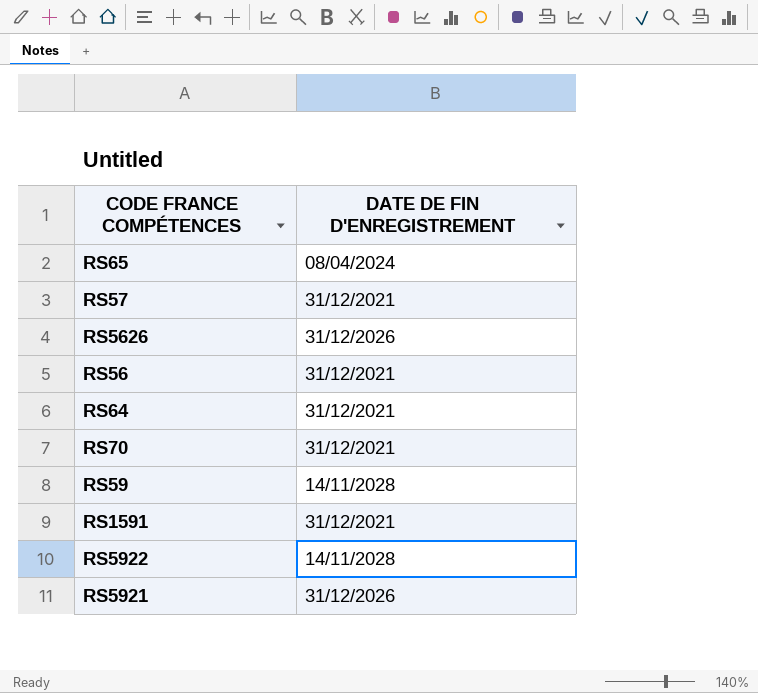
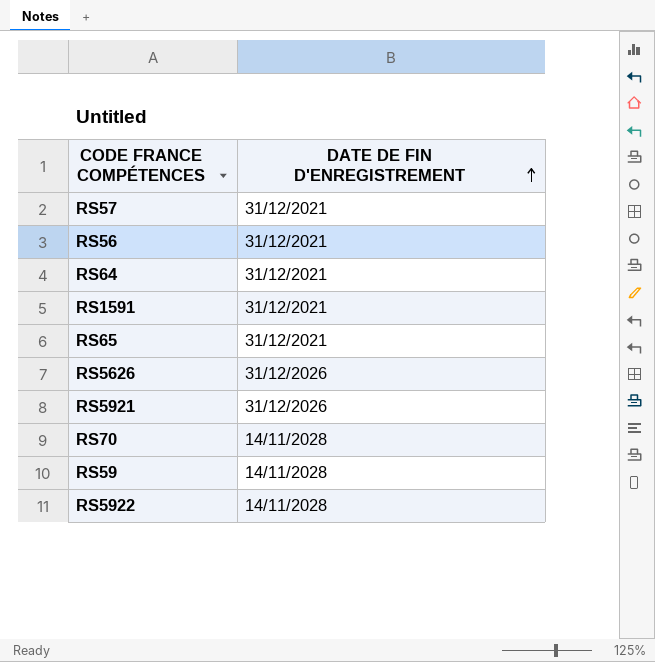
row order: none -> DATE DE FIN D'ENREGISTREMENT ascending
RS65 | DATE DE FIN D'ENREGISTREMENT: 08/04/2024 -> 31/12/2021
RS70 | DATE DE FIN D'ENREGISTREMENT: 31/12/2021 -> 14/11/2028

